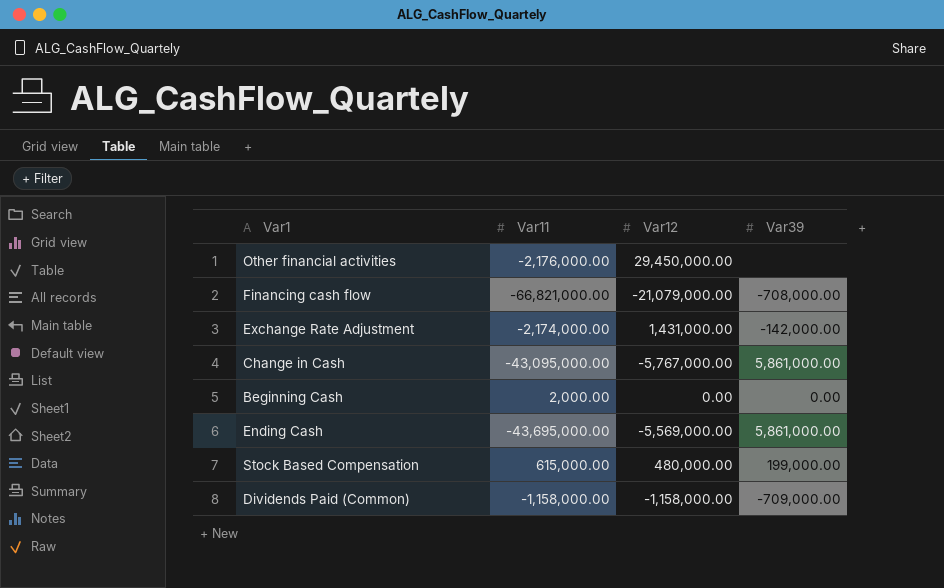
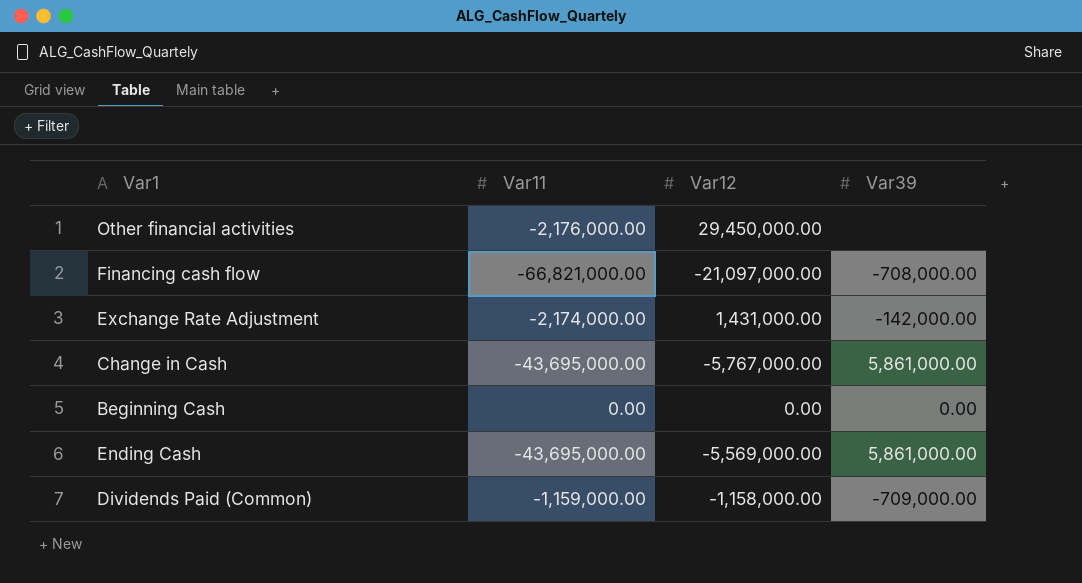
row Stock Based Compensation: 615,000.00 | 480,000.00 | 199,000.00 -> none
Financing cash flow | Var12: -21,079,000.00 -> -21,097,000.00
Change in Cash | Var11: -43,095,000.00 -> -43,695,000.00
Beginning Cash | Var11: 2,000.00 -> 0.00
Dividends Paid (Common) | Var11: -1,158,000.00 -> -1,159,000.00

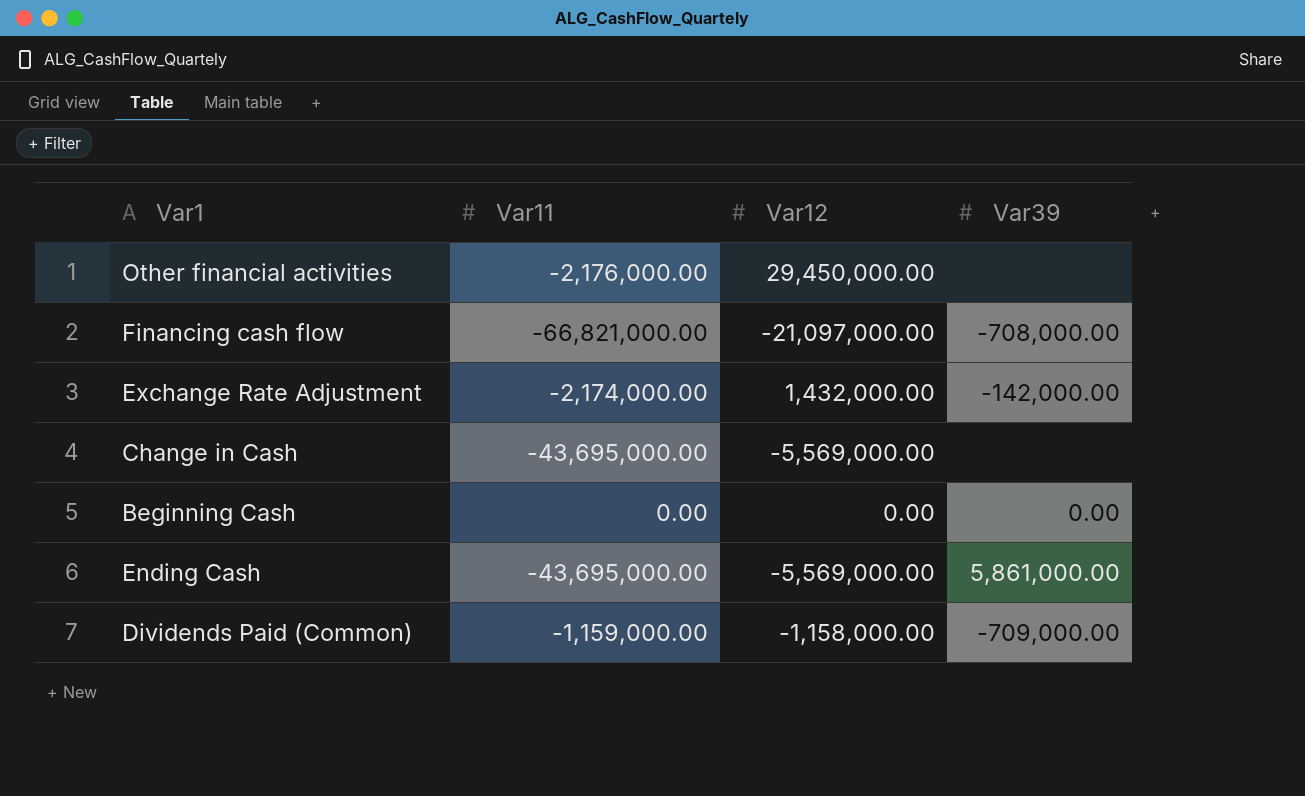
Exchange Rate Adjustment | Var12: 1,431,000.00 -> 1,432,000.00
Change in Cash | Var12: -5,767,000.00 -> -5,569,000.00
Change in Cash | Var39: 5,861,000.00 -> none

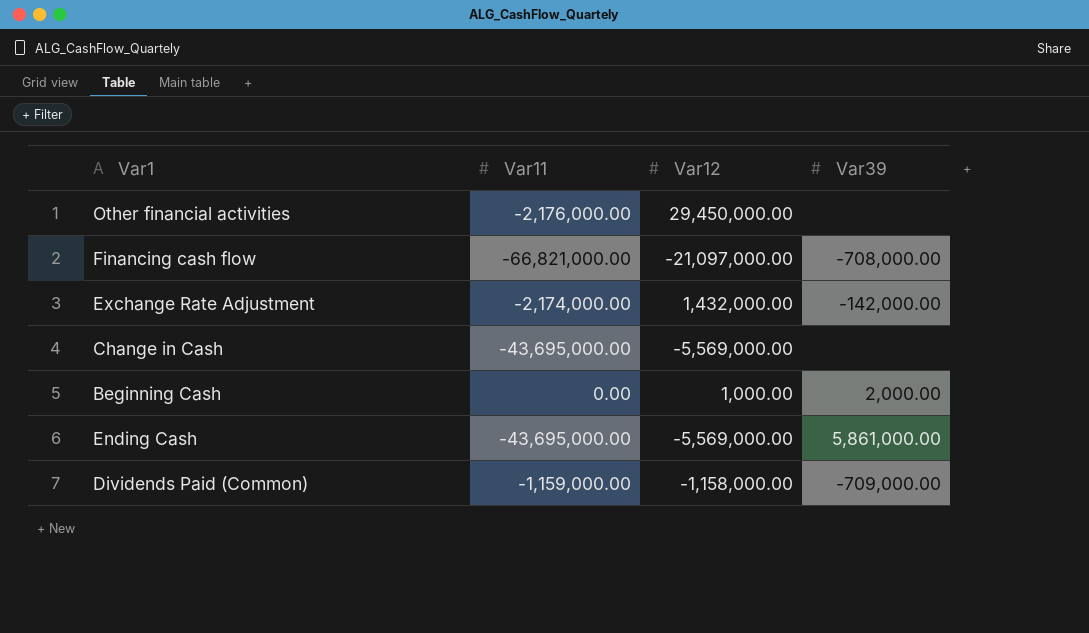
Beginning Cash | Var12: 0.00 -> 1,000.00
Beginning Cash | Var39: 0.00 -> 2,000.00

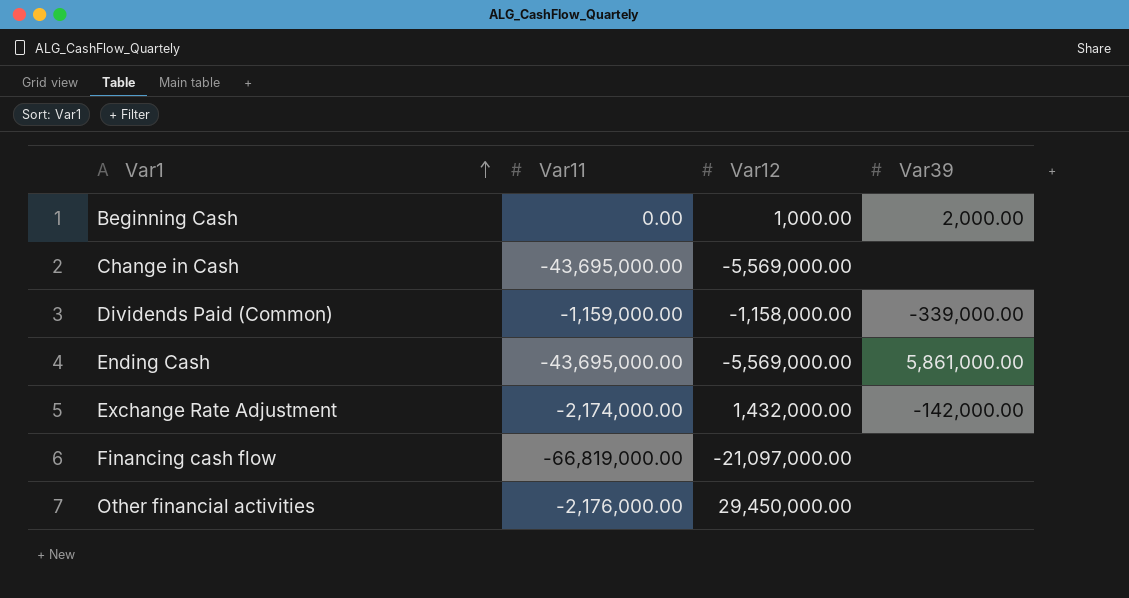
row order: none -> Var1 ascending
Dividends Paid (Common) | Var39: -709,000.00 -> -339,000.00
Financing cash flow | Var11: -66,821,000.00 -> -66,819,000.00
Financing cash flow | Var39: -708,000.00 -> none

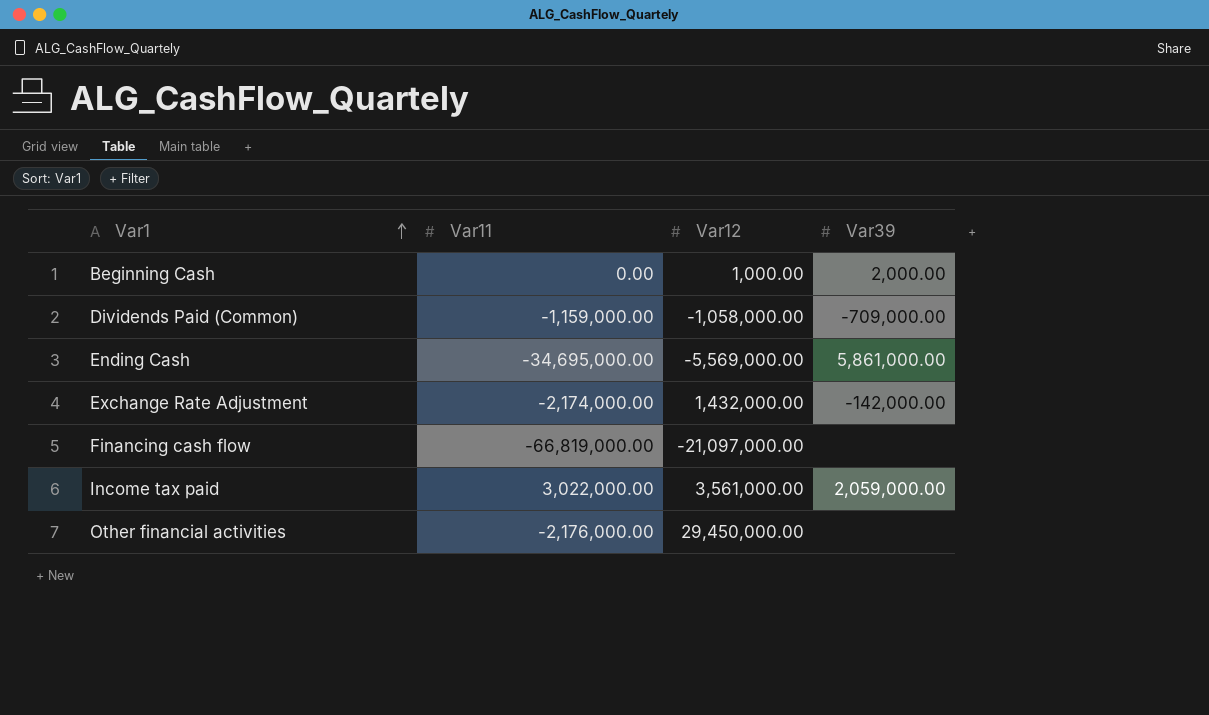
row Change in Cash: -43,695,000.00 | -5,569,000.00 | none -> none
Dividends Paid (Common) | Var12: -1,158,000.00 -> -1,058,000.00
Dividends Paid (Common) | Var39: -339,000.00 -> -709,000.00
Ending Cash | Var11: -43,695,000.00 -> -34,695,000.00
row Income tax paid: none -> 3,022,000.00 | 3,561,000.00 | 2,059,000.00

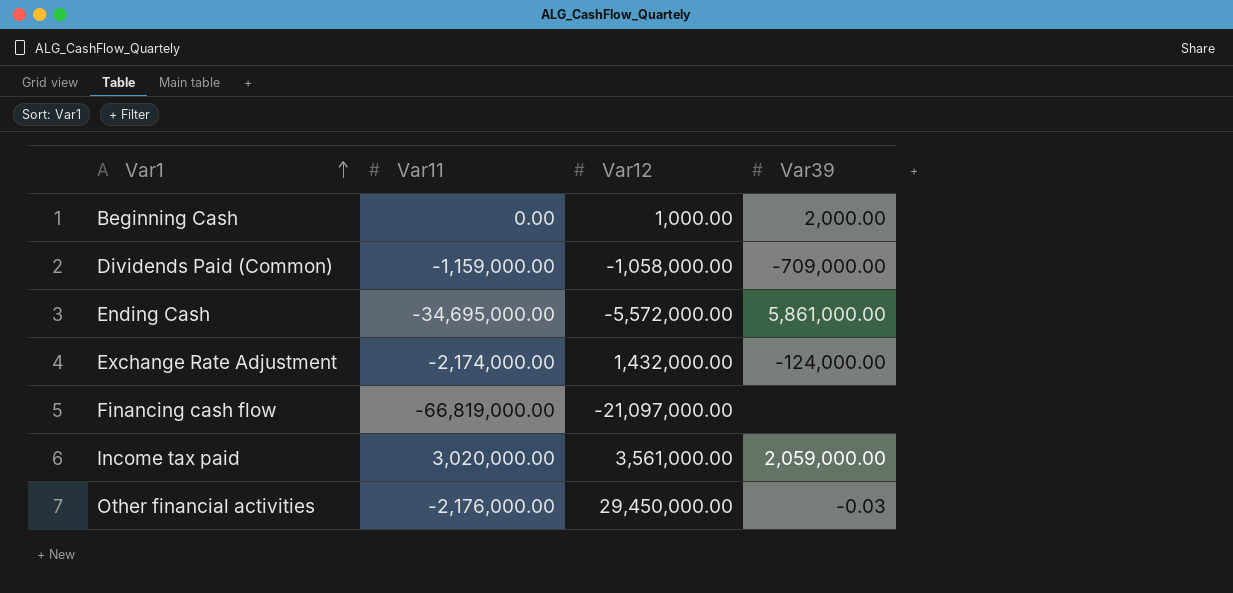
Ending Cash | Var12: -5,569,000.00 -> -5,572,000.00
Exchange Rate Adjustment | Var39: -142,000.00 -> -124,000.00
Income tax paid | Var11: 3,022,000.00 -> 3,020,000.00
Other financial activities | Var39: none -> -0.03

